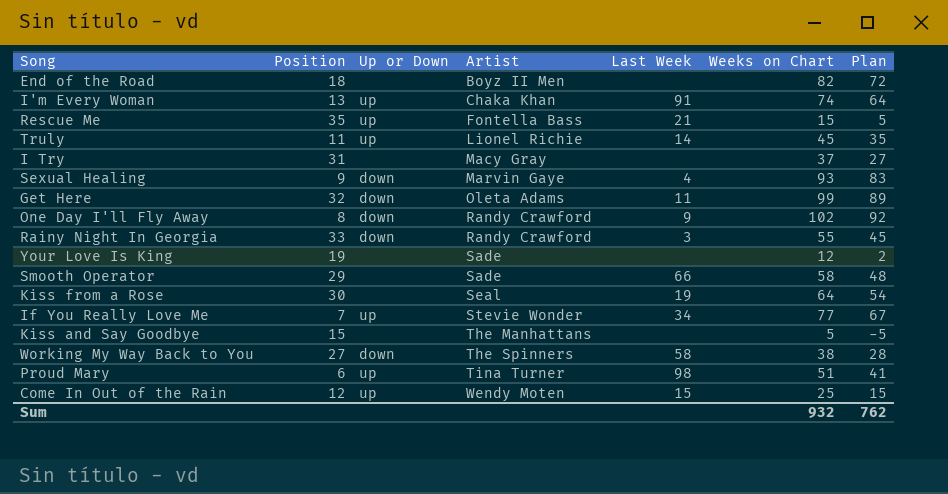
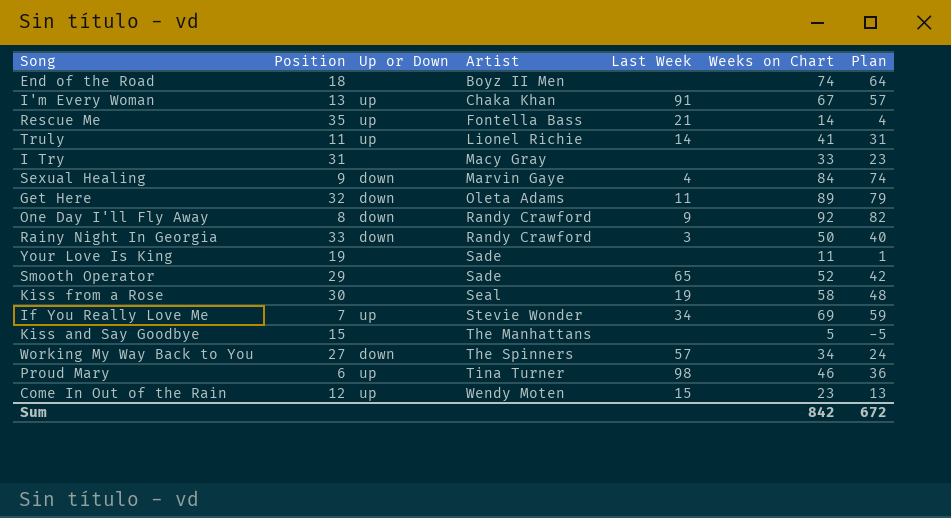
End of the Road | Weeks on Chart: 82 -> 74
End of the Road | Plan: 72 -> 64
I'm Every Woman | Weeks on Chart: 74 -> 67
I'm Every Woman | Plan: 64 -> 57
Rescue Me | Weeks on Chart: 15 -> 14
Rescue Me | Plan: 5 -> 4
Truly | Weeks on Chart: 45 -> 41
Truly | Plan: 35 -> 31
I Try | Weeks on Chart: 37 -> 33
I Try | Plan: 27 -> 23
Sexual Healing | Weeks on Chart: 93 -> 84
Sexual Healing | Plan: 83 -> 74
Get Here | Weeks on Chart: 99 -> 89
Get Here | Plan: 89 -> 79
One Day I'll Fly Away | Weeks on Chart: 102 -> 92
One Day I'll Fly Away | Plan: 92 -> 82
Rainy Night In Georgia | Weeks on Chart: 55 -> 50
Rainy Night In Georgia | Plan: 45 -> 40
Your Love Is King | Weeks on Chart: 12 -> 11
Your Love Is King | Plan: 2 -> 1
Smooth Operator | Last Week: 66 -> 65
Smooth Operator | Weeks on Chart: 58 -> 52
Smooth Operator | Plan: 48 -> 42
Kiss from a Rose | Weeks on Chart: 64 -> 58
Kiss from a Rose | Plan: 54 -> 48
If You Really Love Me | Weeks on Chart: 77 -> 69
If You Really Love Me | Plan: 67 -> 59
Working My Way Back to You | Last Week: 58 -> 57
Working My Way Back to You | Weeks on Chart: 38 -> 34
Working My Way Back to You | Plan: 28 -> 24
Proud Mary | Weeks on Chart: 51 -> 46
Proud Mary | Plan: 41 -> 36
Come In Out of the Rain | Weeks on Chart: 25 -> 23
Come In Out of the Rain | Plan: 15 -> 13
Sum | Weeks on Chart: 932 -> 842
Sum | Plan: 762 -> 672

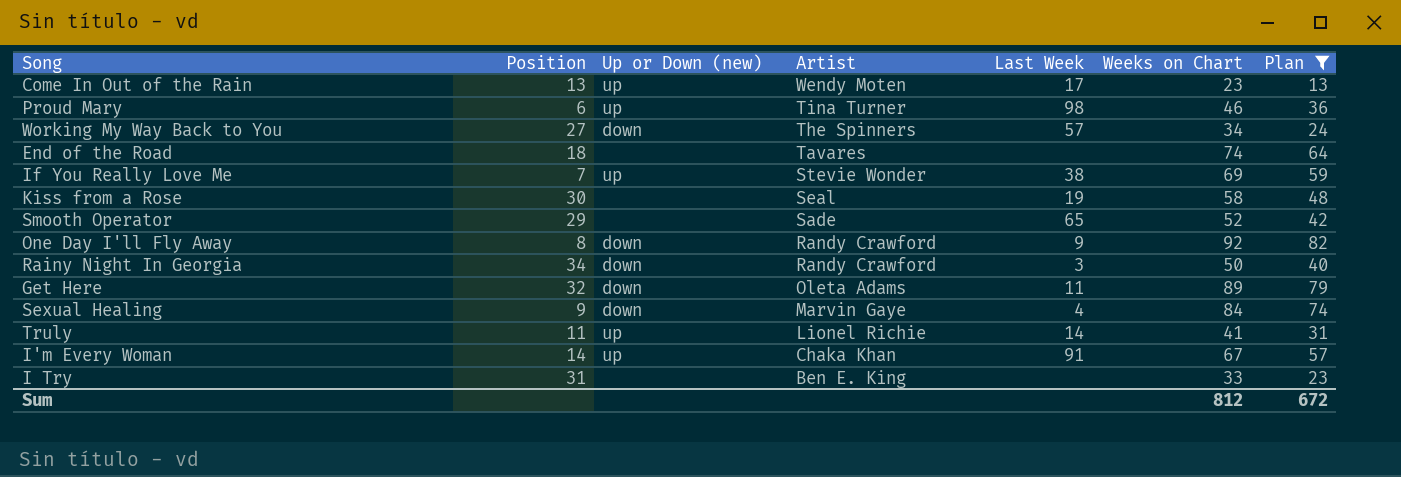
filter: none -> Plan >= 13
row order: Artist ascending -> Artist descending
column name: Up or Down -> Up or Down (new)
Come In Out of the Rain | Position: 12 -> 13
Come In Out of the Rain | Last Week: 15 -> 17
End of the Road | Artist: Boyz II Men -> Tavares
If You Really Love Me | Last Week: 34 -> 38
Rainy Night In Georgia | Position: 33 -> 34
I'm Every Woman | Position: 13 -> 14
I Try | Artist: Macy Gray -> Ben E. King
Sum | Weeks on Chart: 842 -> 812

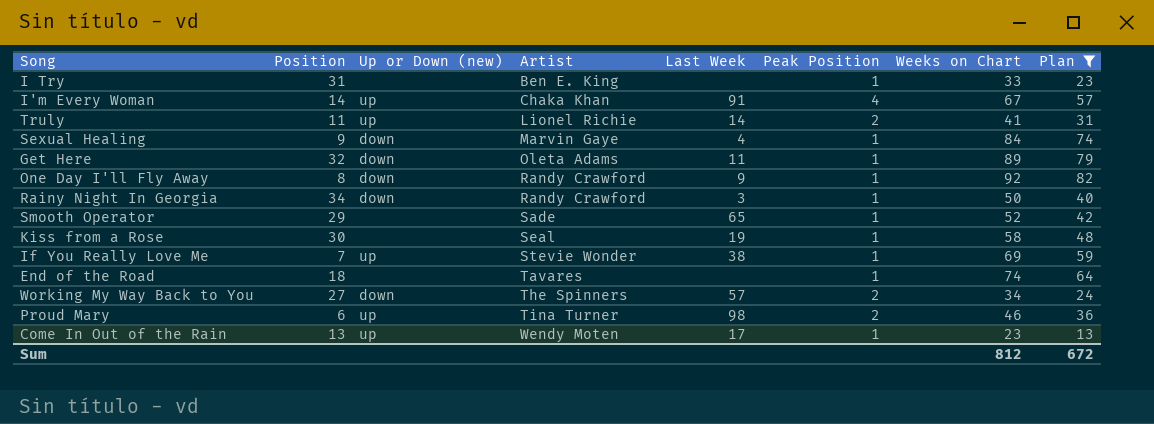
row order: Artist descending -> Artist ascending
column Peak Position | position: none -> 6

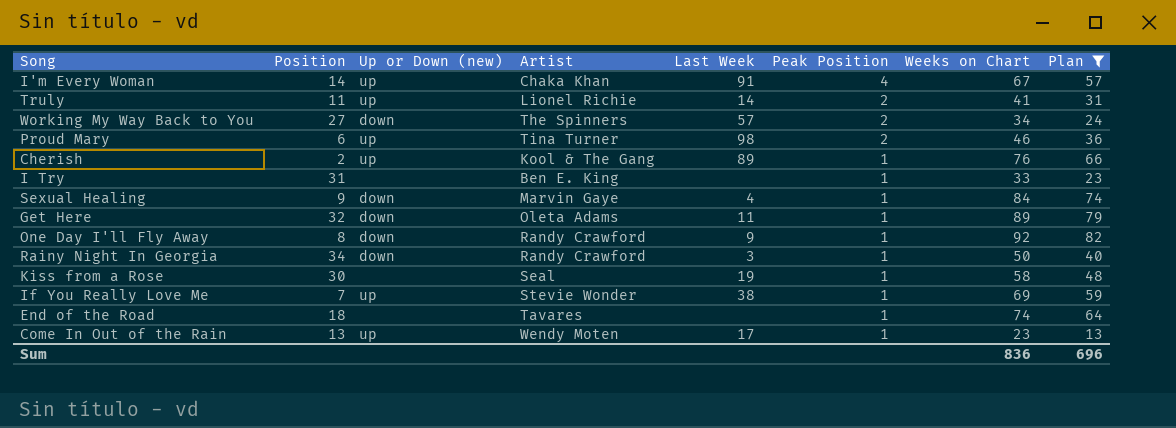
row order: Artist ascending -> Peak Position descending
row Smooth Operator: 29 | none | Sade | 65 | 1 | 52 | 42 -> none
row Cherish: none -> 2 | up | Kool & The Gang | 89 | 1 | 76 | 66
Sum | Weeks on Chart: 812 -> 836
Sum | Plan: 672 -> 696

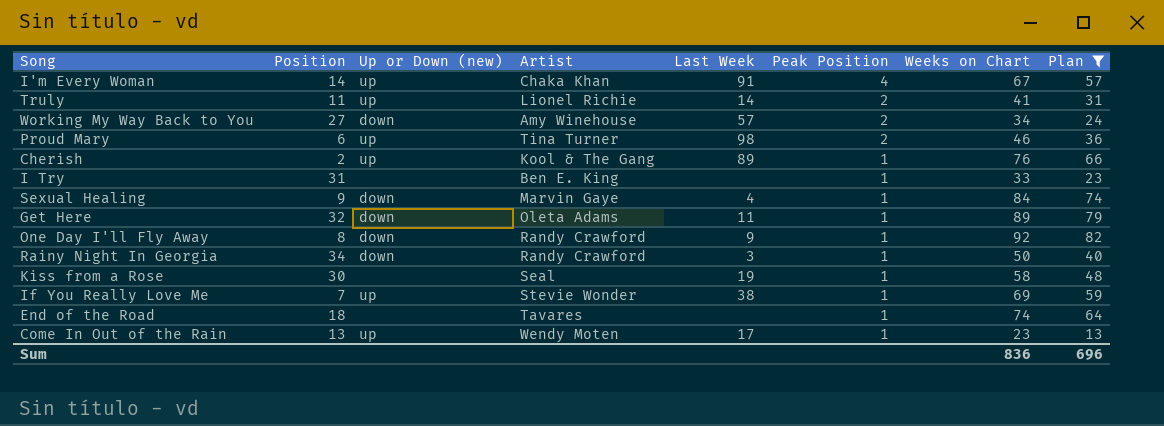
Working My Way Back to You | Artist: The Spinners -> Amy Winehouse

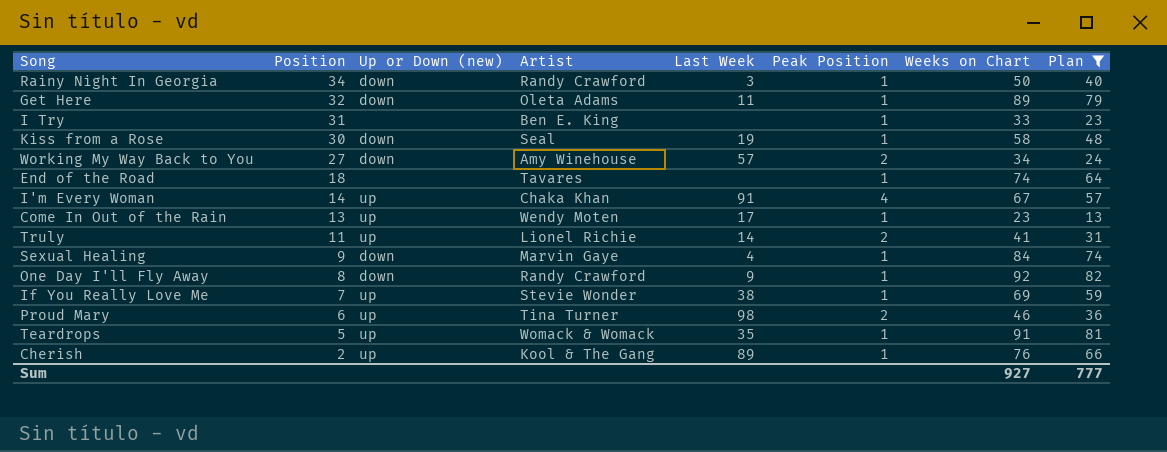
row order: Peak Position descending -> Position descending
Kiss from a Rose | Up or Down (new): none -> down
row Teardrops: none -> 5 | up | Womack & Womack | 35 | 1 | 91 | 81
Sum | Weeks on Chart: 836 -> 927
Sum | Plan: 696 -> 777

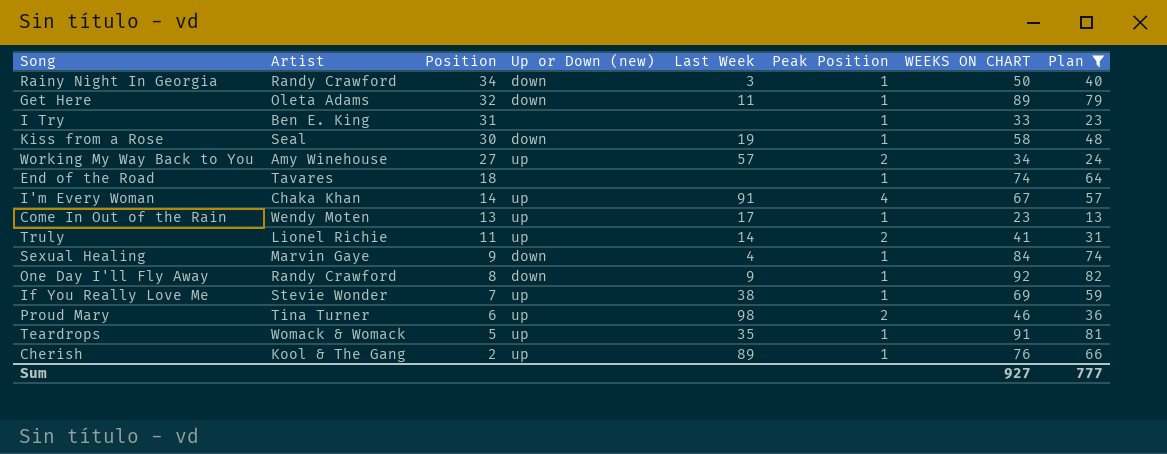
column Artist | position: 4 -> 2
column name: Weeks on Chart -> WEEKS ON CHART
Working My Way Back to You | Up or Down (new): down -> up

